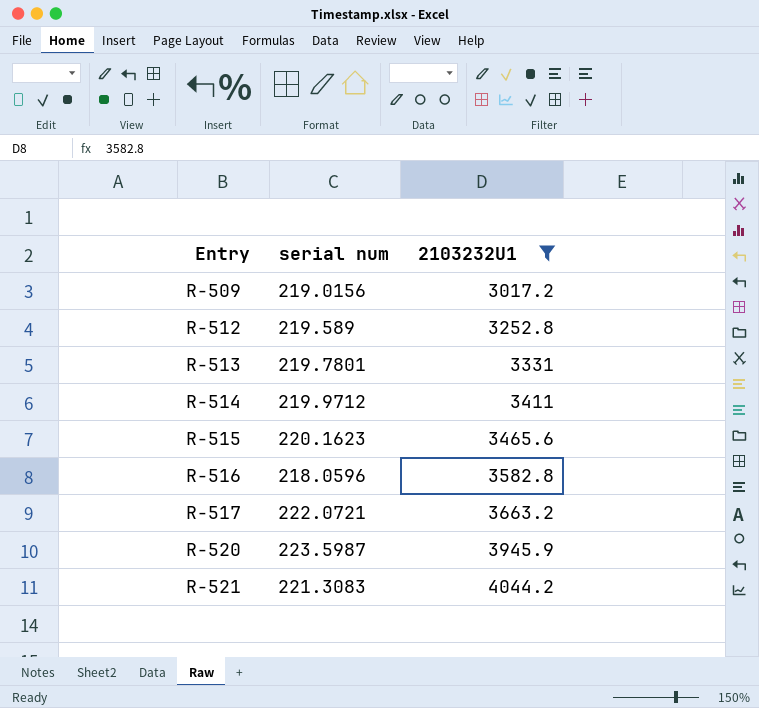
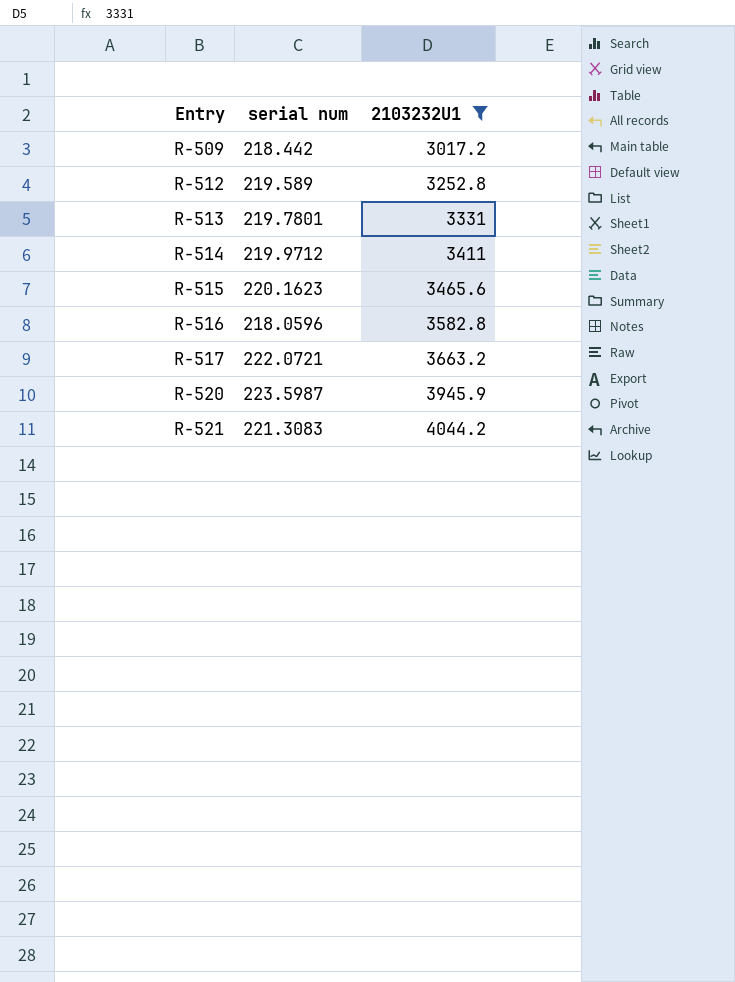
R-509 | serial num: 219.0156 -> 218.442

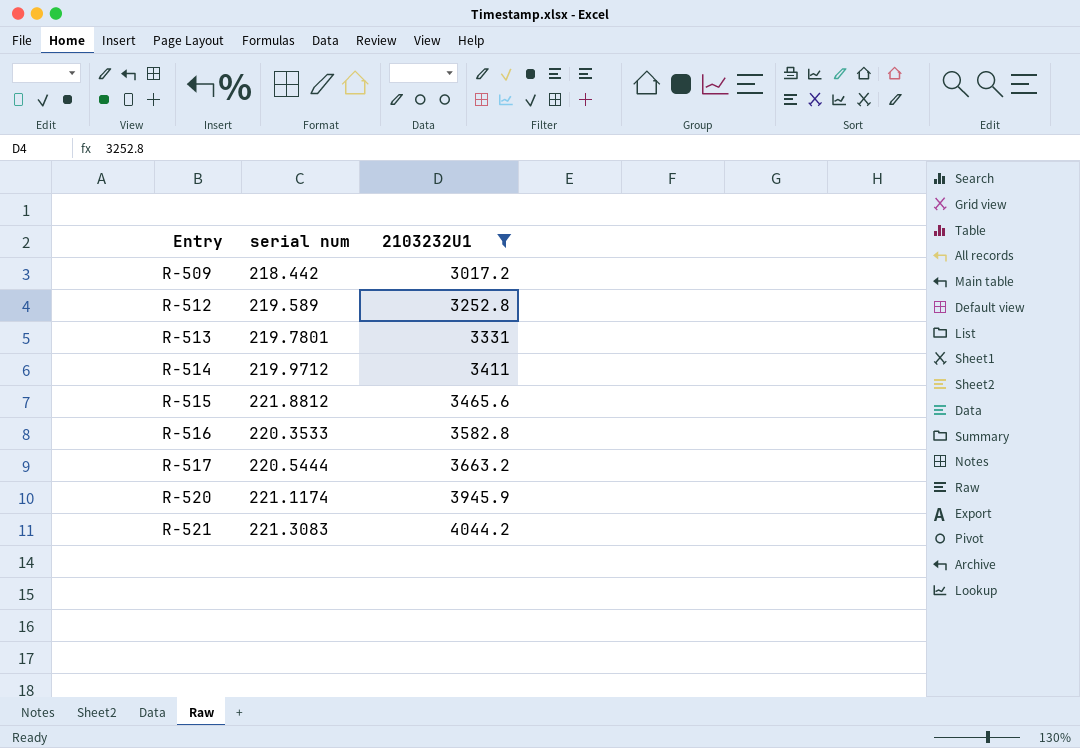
R-515 | serial num: 220.1623 -> 221.8812
R-516 | serial num: 218.0596 -> 220.3533
R-517 | serial num: 222.0721 -> 220.5444
R-520 | serial num: 223.5987 -> 221.1174

